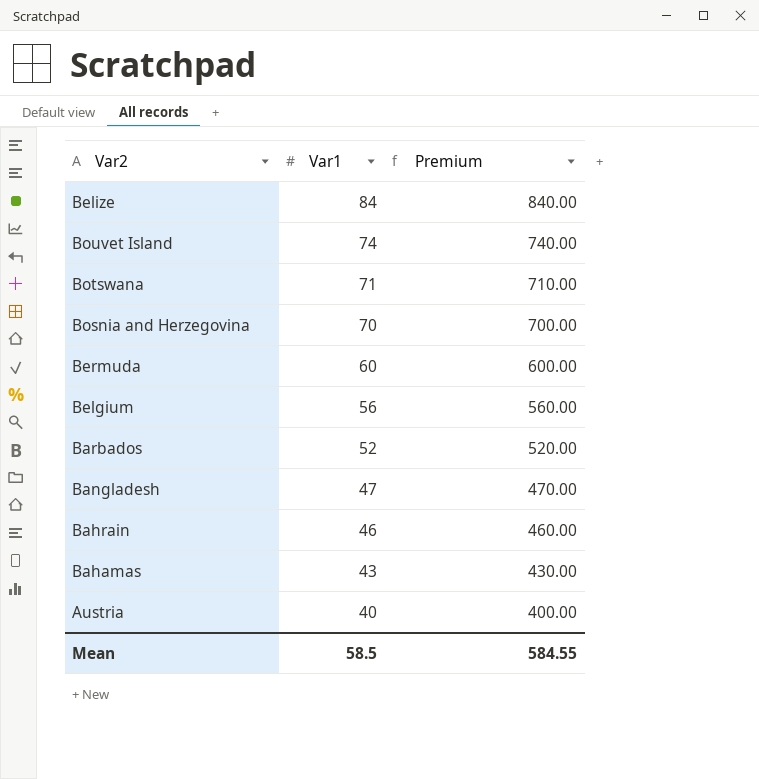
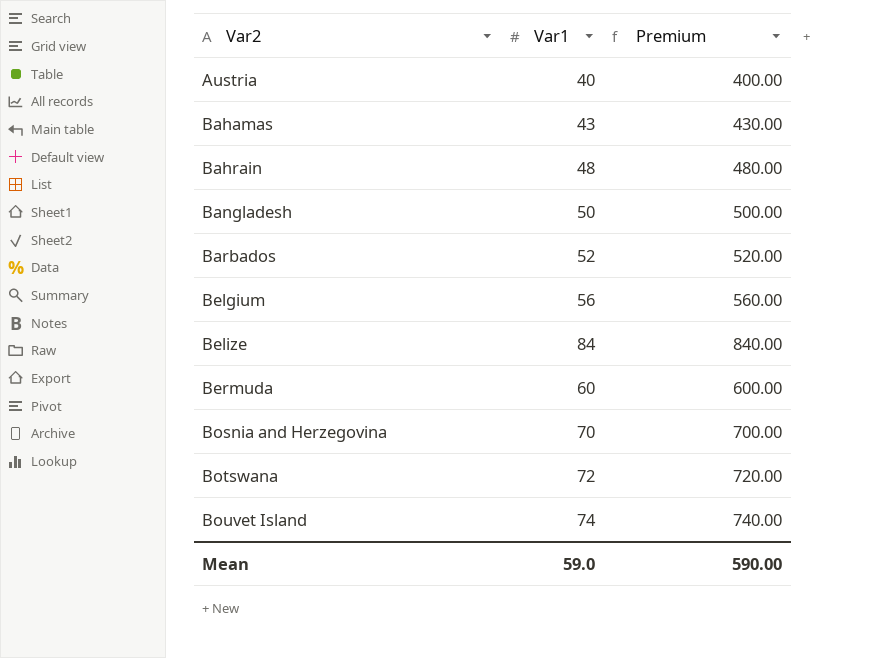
row order: Var1 descending -> Var2 ascending
Bahrain | Var1: 46 -> 48
Bahrain | Premium: 460.00 -> 480.00
Bangladesh | Var1: 47 -> 50
Bangladesh | Premium: 470.00 -> 500.00
Botswana | Var1: 71 -> 72
Botswana | Premium: 710.00 -> 720.00
Mean | Var1: 58.5 -> 59.0
Mean | Premium: 584.55 -> 590.00

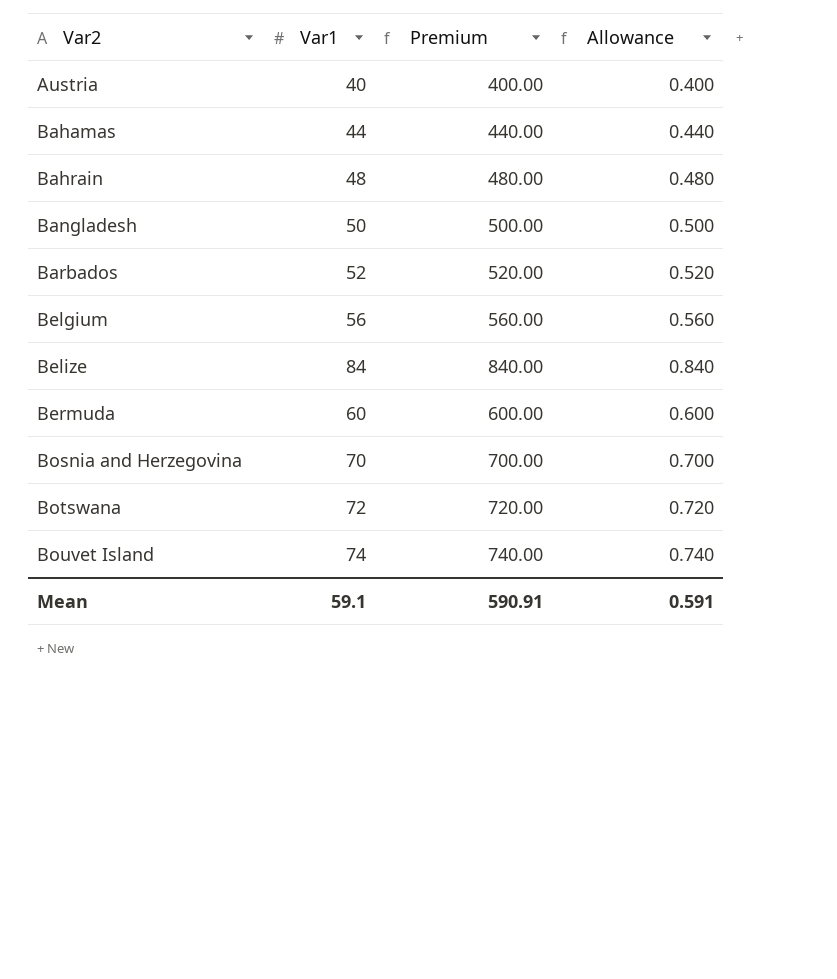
column Allowance | formula: none -> [Var1] * 0.01
Bahamas | Var1: 43 -> 44
Bahamas | Premium: 430.00 -> 440.00
Mean | Var1: 59.0 -> 59.1
Mean | Premium: 590.00 -> 590.91

